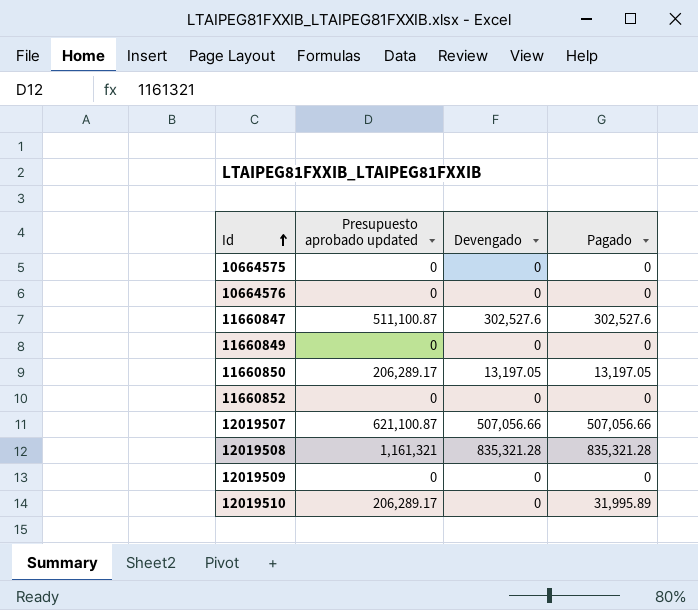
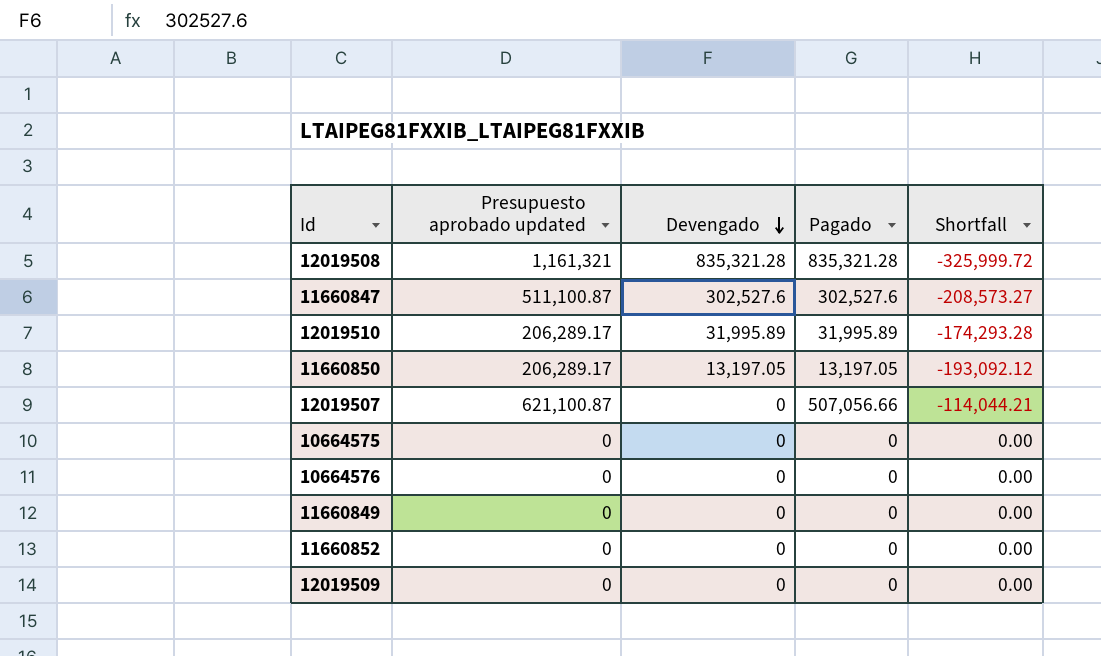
row order: Id ascending -> Devengado descending
column Shortfall | formula: none -> [Pagado] - [Presupuesto aprobado updated]
12019510 | Devengado: 0 -> 31,995.89
12019507 | Devengado: 507,056.66 -> 0

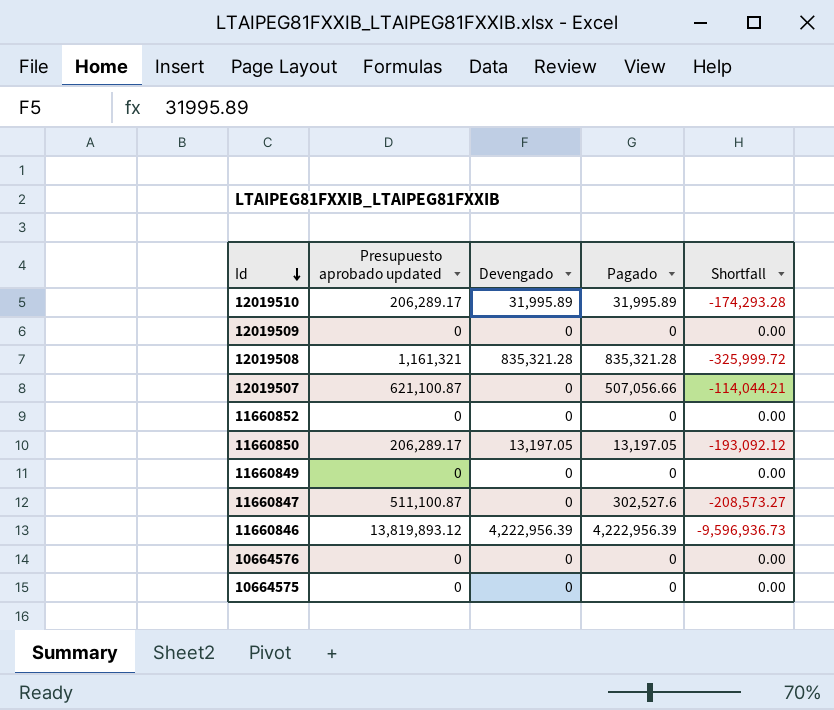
row order: Devengado descending -> Id descending
11660847 | Devengado: 302,527.6 -> 0
row 11660846: none -> 13,819,893.12 | 4,222,956.39 | 4,222,956.39 | -9,596,936.73

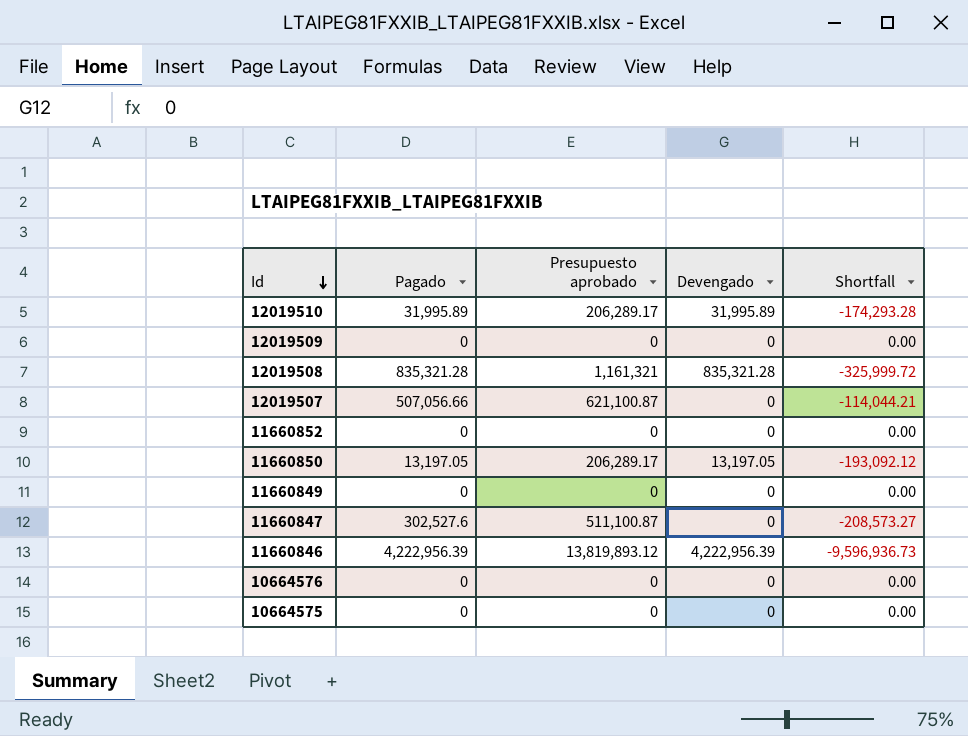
column Pagado | position: 4 -> 2
column name: Presupuesto aprobado updated -> Presupuesto aprobado

